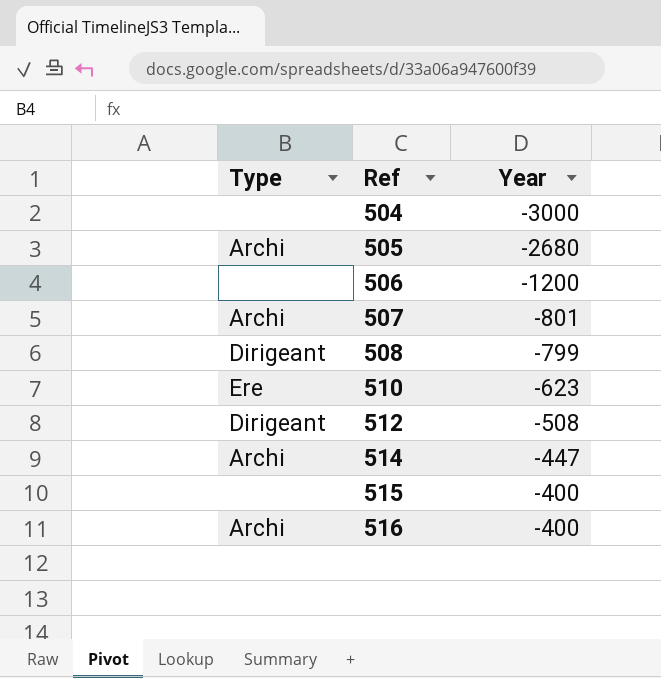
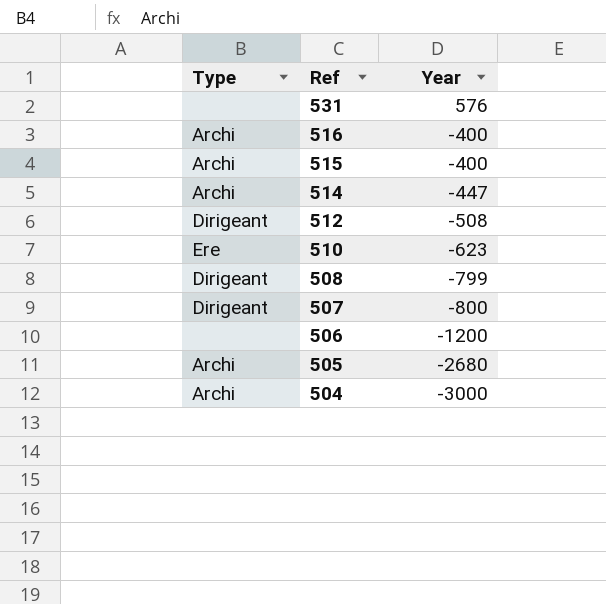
row order: Ref ascending -> Ref descending
row 531: none -> none | 576
515 | Type: none -> Archi
507 | Type: Archi -> Dirigeant
507 | Year: -801 -> -800
504 | Type: none -> Archi

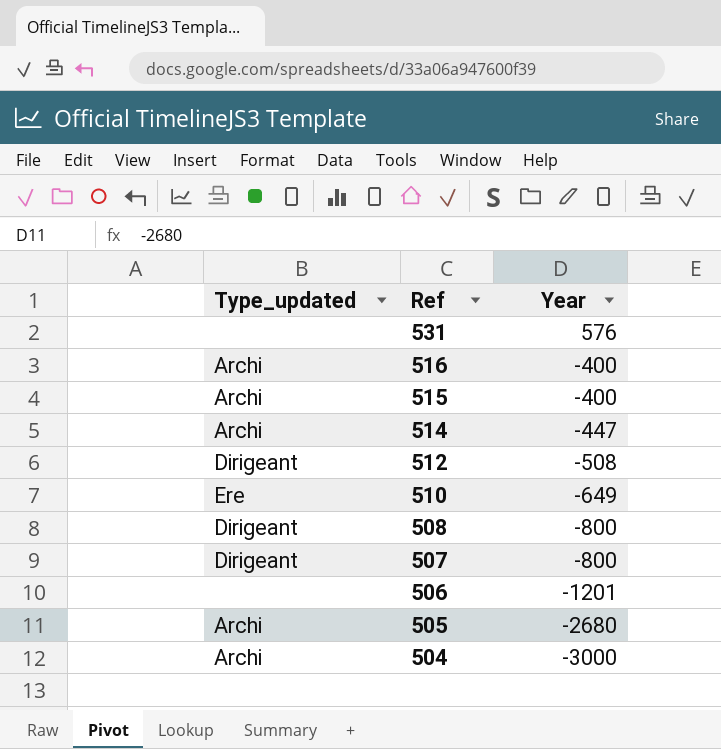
column name: Type -> Type_updated
510 | Year: -623 -> -649
508 | Year: -799 -> -800
506 | Year: -1200 -> -1201

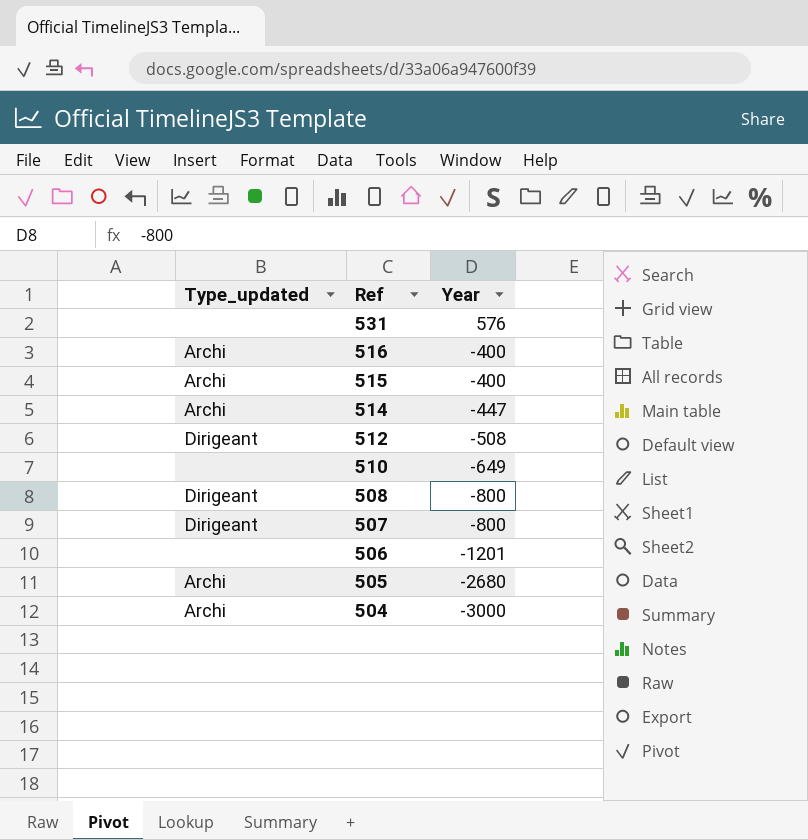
510 | Type_updated: Ere -> none

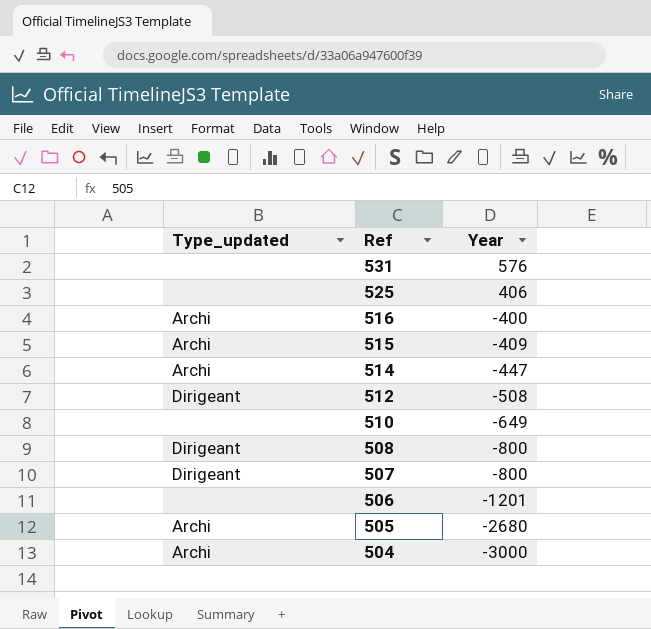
row 525: none -> none | 406
515 | Year: -400 -> -409

